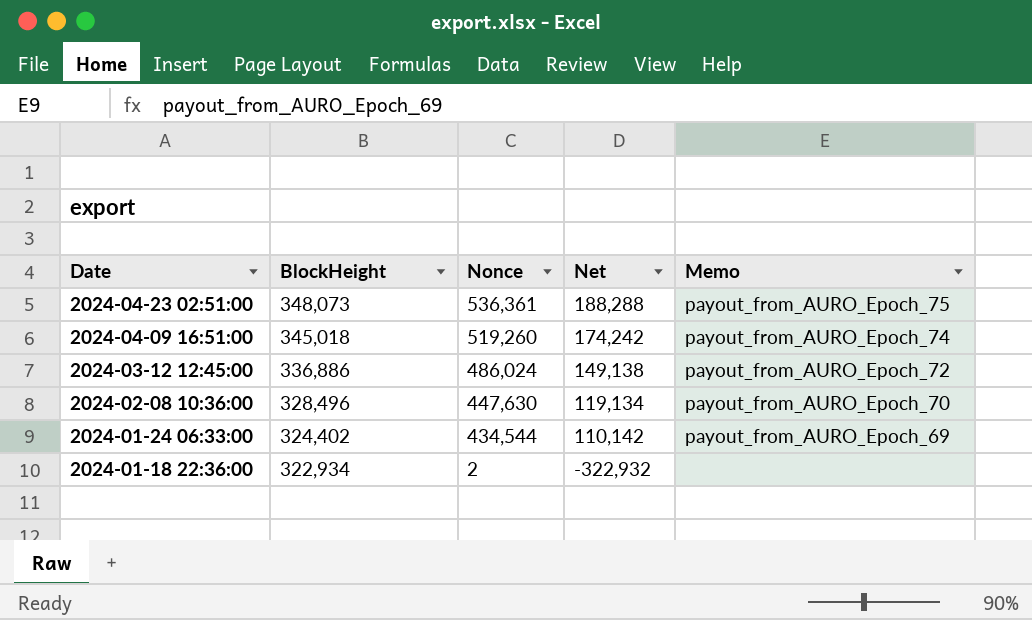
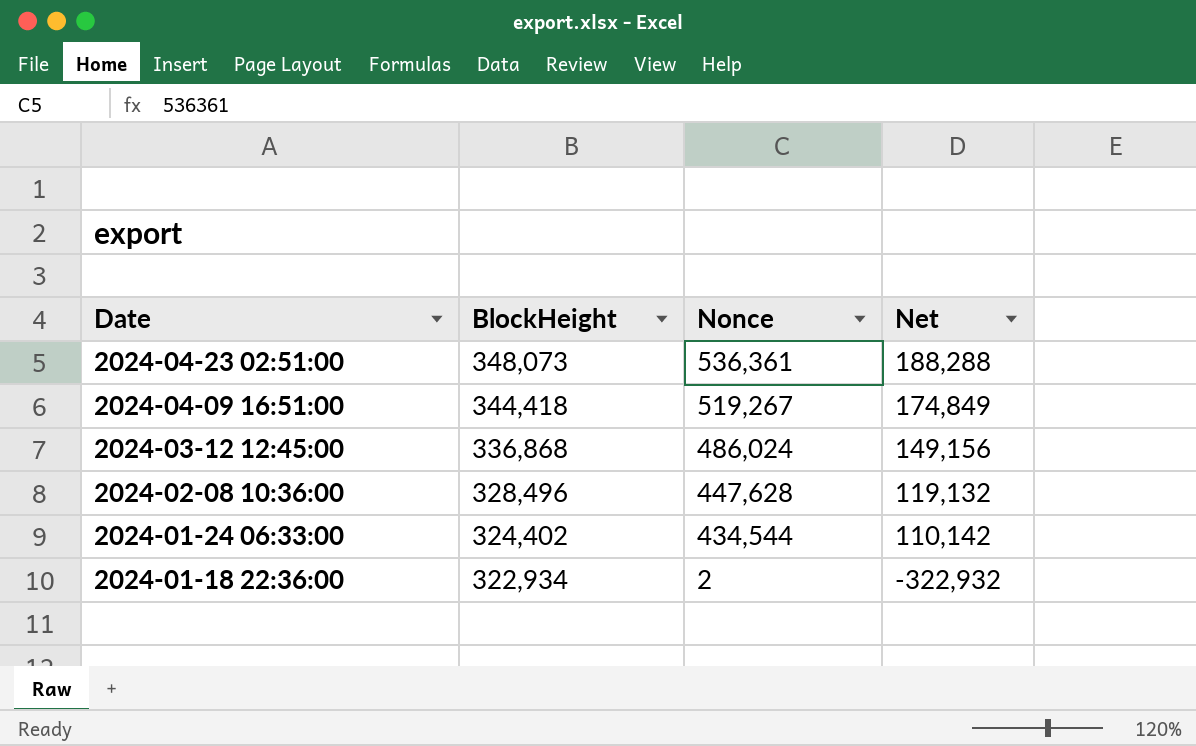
column Memo | position: 5 -> none
2024-04-09 16:51:00 | BlockHeight: 345,018 -> 344,418
2024-04-09 16:51:00 | Nonce: 519,260 -> 519,267
2024-04-09 16:51:00 | Net: 174,242 -> 174,849
2024-03-12 12:45:00 | BlockHeight: 336,886 -> 336,868
2024-03-12 12:45:00 | Net: 149,138 -> 149,156
2024-02-08 10:36:00 | Nonce: 447,630 -> 447,628
2024-02-08 10:36:00 | Net: 119,134 -> 119,132

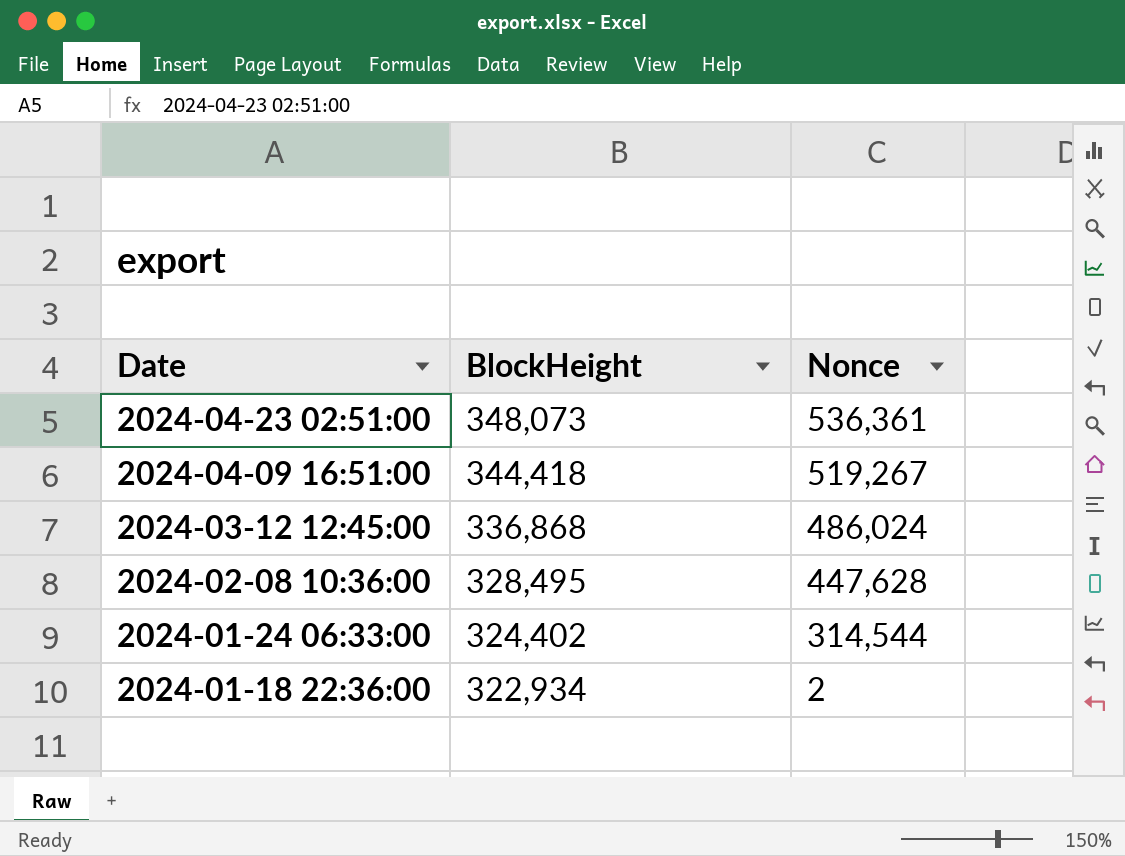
column Net | formula: [Nonce] - [BlockHeight] -> none
2024-02-08 10:36:00 | BlockHeight: 328,496 -> 328,495
2024-01-24 06:33:00 | Nonce: 434,544 -> 314,544

